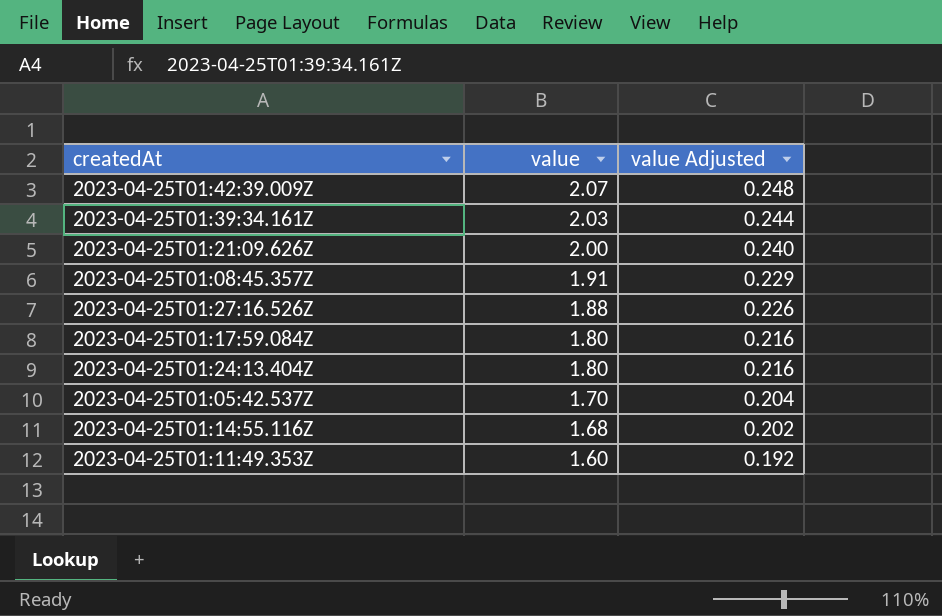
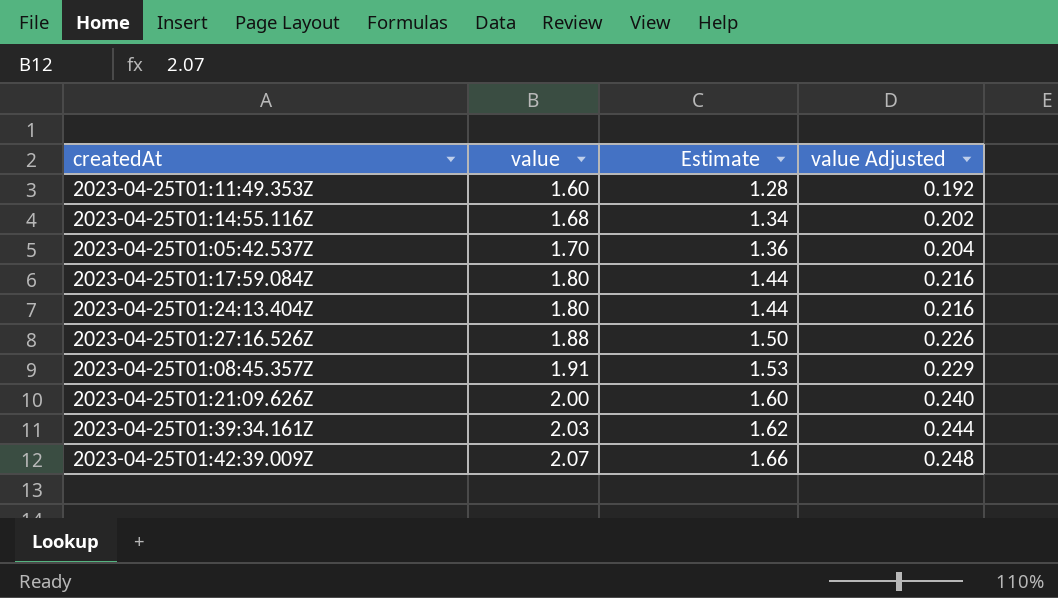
row order: value descending -> value ascending
column Estimate | formula: none -> [value] * 0.8

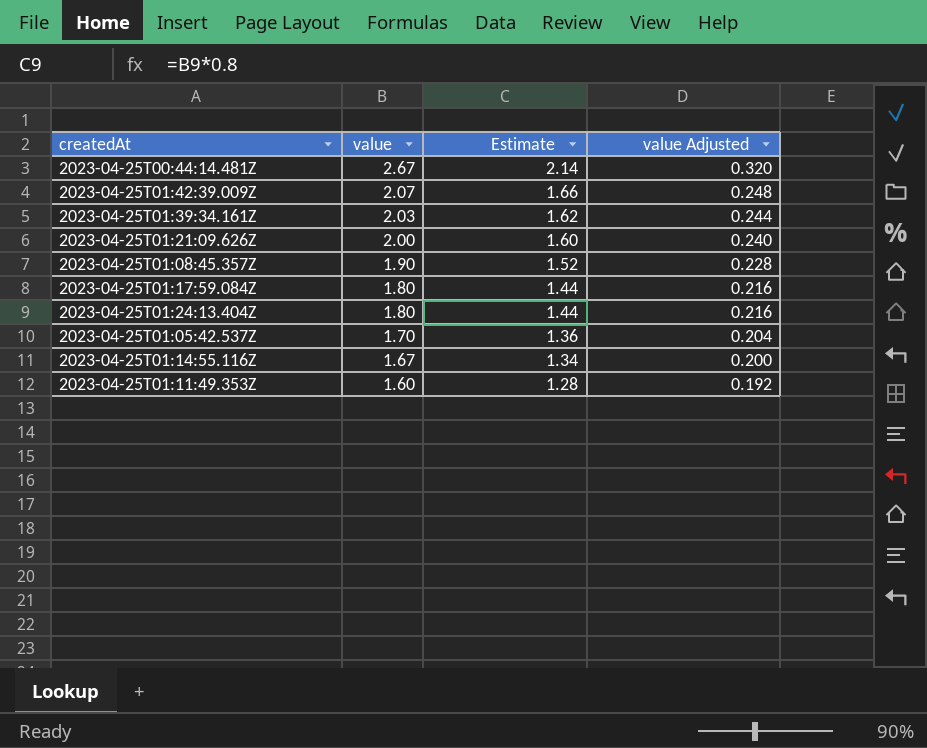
row order: value ascending -> value descending
row 2023-04-25T01:27:16.526Z: 1.88 | 1.50 | 0.226 -> none
row 2023-04-25T00:44:14.481Z: none -> 2.67 | 2.14 | 0.320
2023-04-25T01:08:45.357Z | value: 1.91 -> 1.90
2023-04-25T01:08:45.357Z | Estimate: 1.53 -> 1.52
2023-04-25T01:08:45.357Z | value Adjusted: 0.229 -> 0.228
2023-04-25T01:14:55.116Z | value: 1.68 -> 1.67
2023-04-25T01:14:55.116Z | value Adjusted: 0.202 -> 0.200

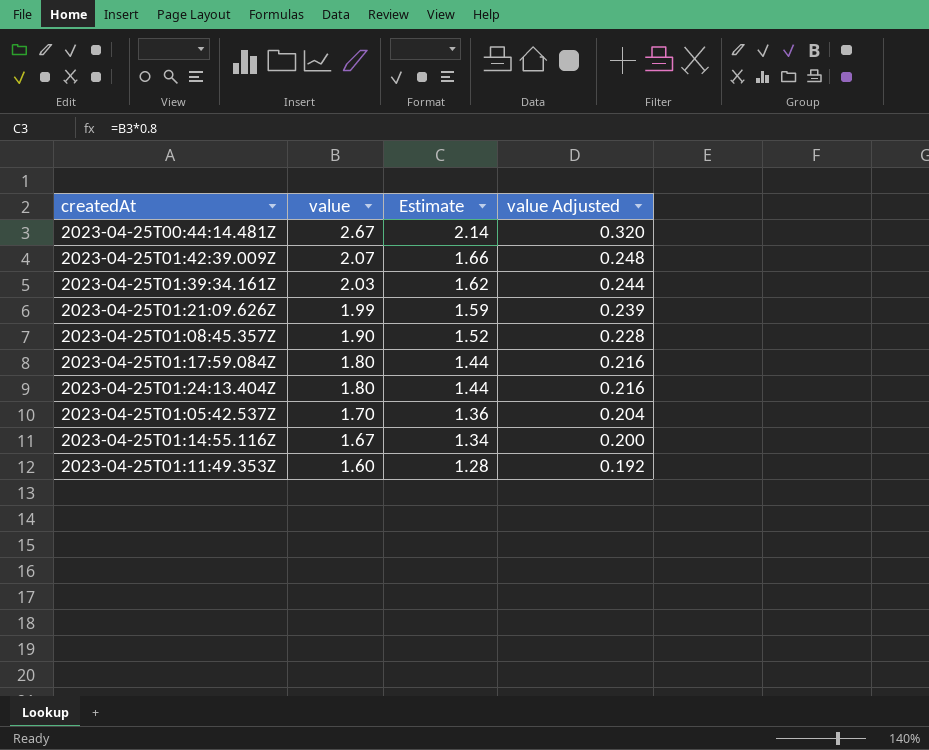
2023-04-25T01:21:09.626Z | value: 2.00 -> 1.99
2023-04-25T01:21:09.626Z | Estimate: 1.60 -> 1.59
2023-04-25T01:21:09.626Z | value Adjusted: 0.240 -> 0.239

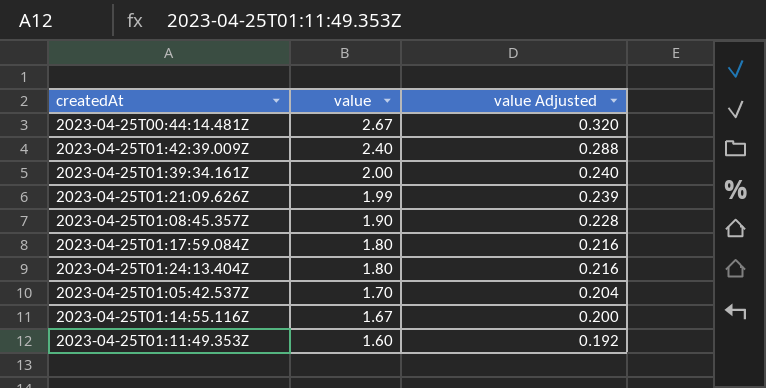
column Estimate | formula: [value] * 0.8 -> none
2023-04-25T01:42:39.009Z | value: 2.07 -> 2.40
2023-04-25T01:42:39.009Z | value Adjusted: 0.248 -> 0.288
2023-04-25T01:39:34.161Z | value: 2.03 -> 2.00
2023-04-25T01:39:34.161Z | value Adjusted: 0.244 -> 0.240

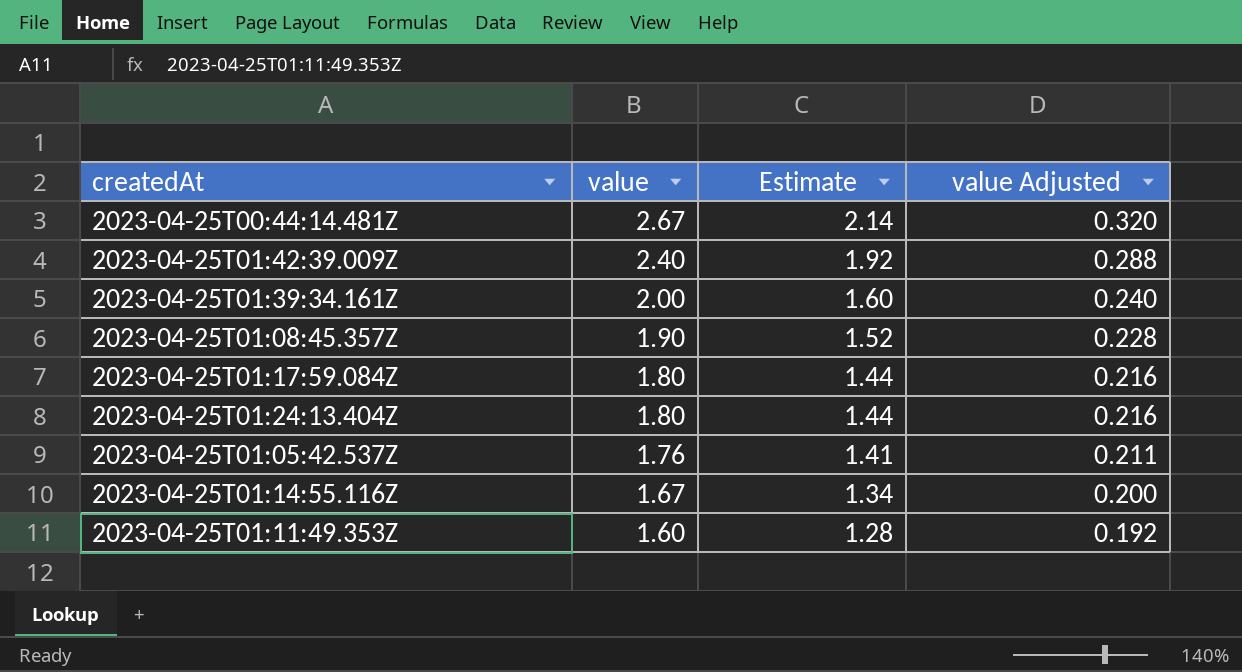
column Estimate | formula: none -> [value] * 0.8
row 2023-04-25T01:21:09.626Z: 1.99 | 0.239 -> none
2023-04-25T01:05:42.537Z | value: 1.70 -> 1.76
2023-04-25T01:05:42.537Z | value Adjusted: 0.204 -> 0.211

